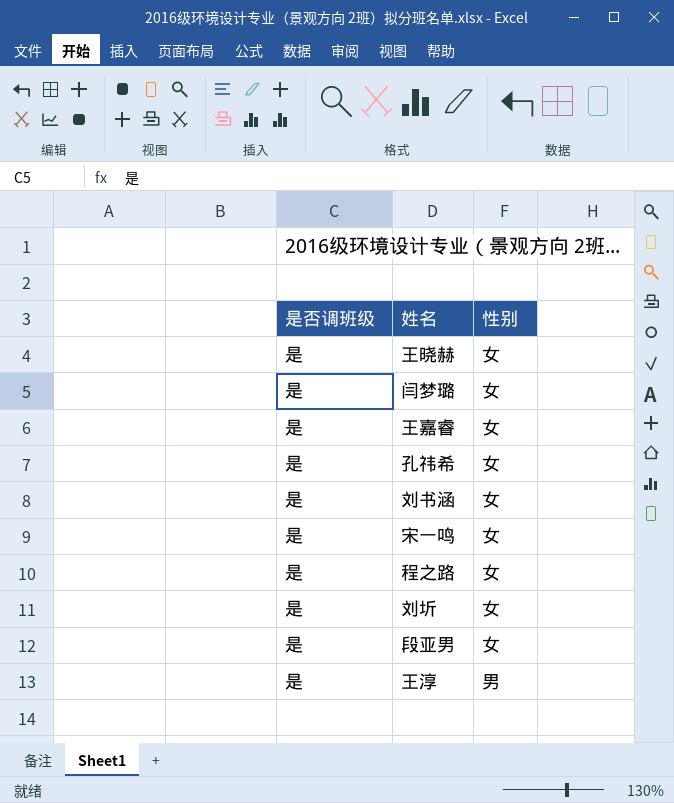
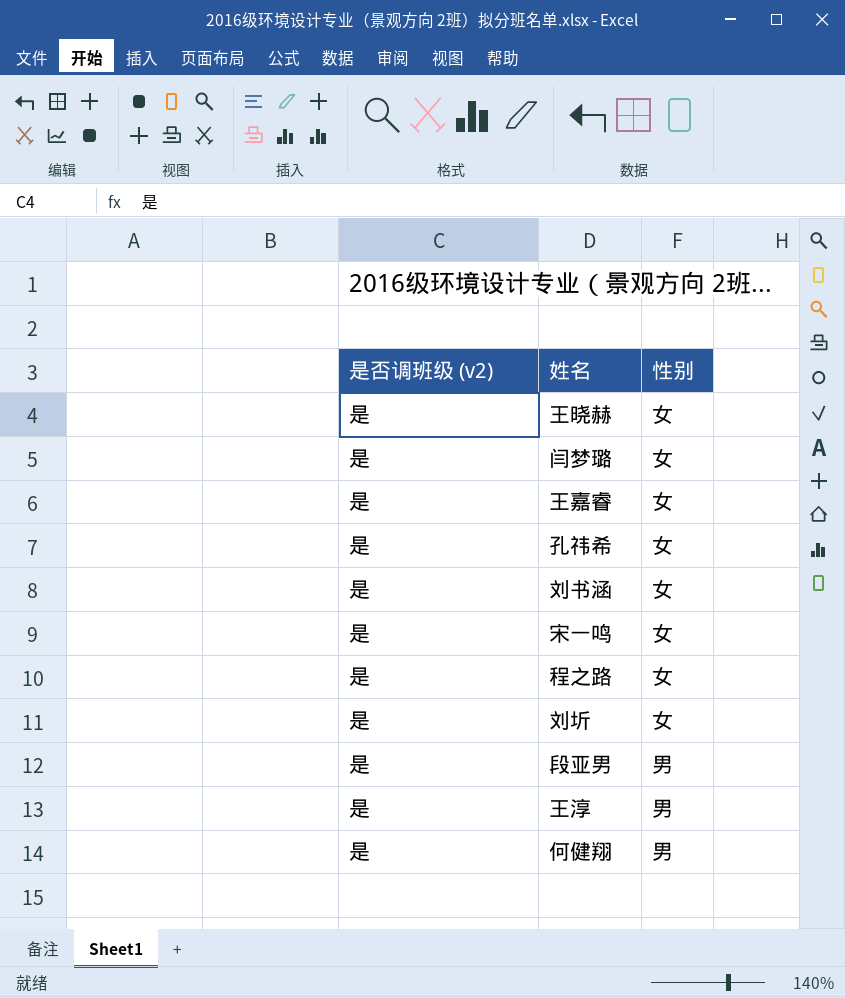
column name: 是否调班级 -> 是否调班级 (v2)
段亚男 | 性别: 女 -> 男
row 何健翔: none -> 是 | 男

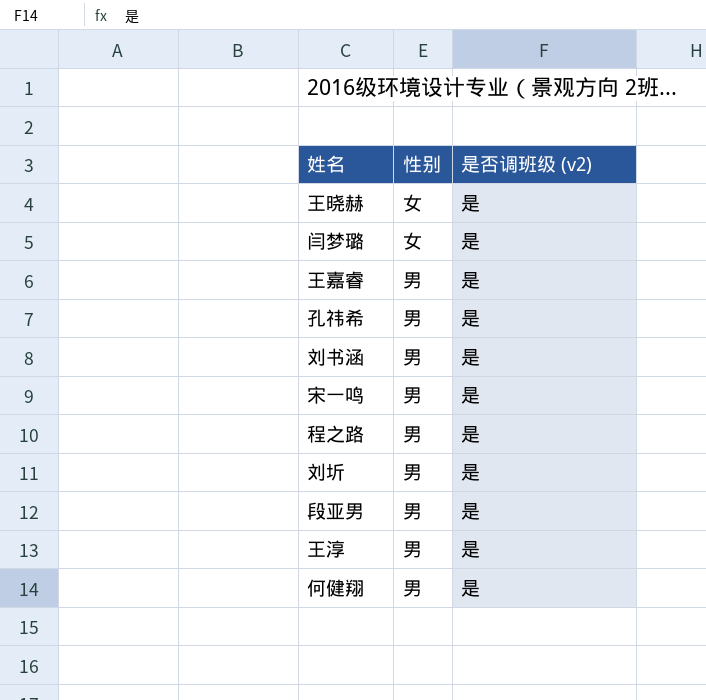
column 是否调班级 (v2) | position: 1 -> 3
王嘉睿 | 性别: 女 -> 男
孔祎希 | 性别: 女 -> 男
刘书涵 | 性别: 女 -> 男
宋一鸣 | 性别: 女 -> 男
程之路 | 性别: 女 -> 男
刘圻 | 性别: 女 -> 男

